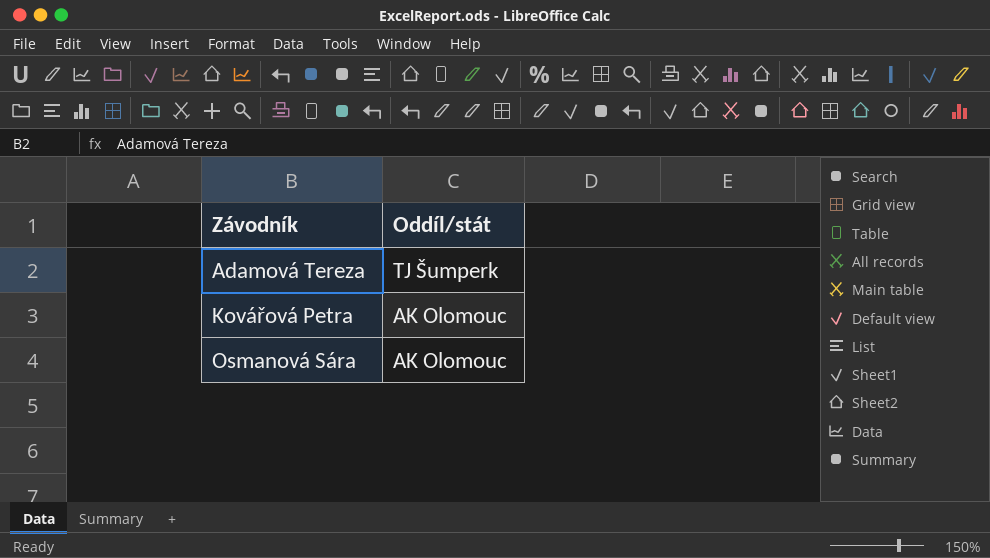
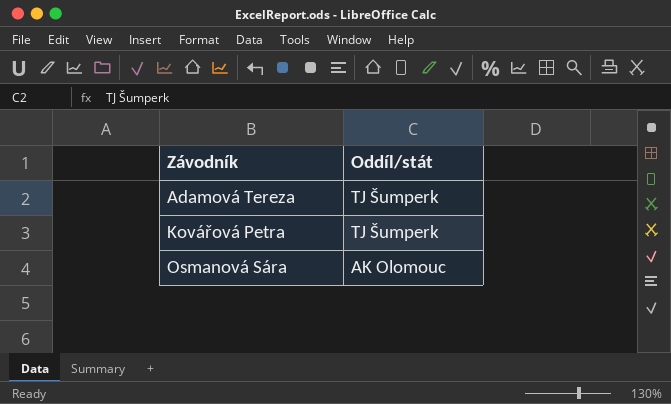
Kovářová Petra | Oddíl/stát: AK Olomouc -> TJ Šumperk

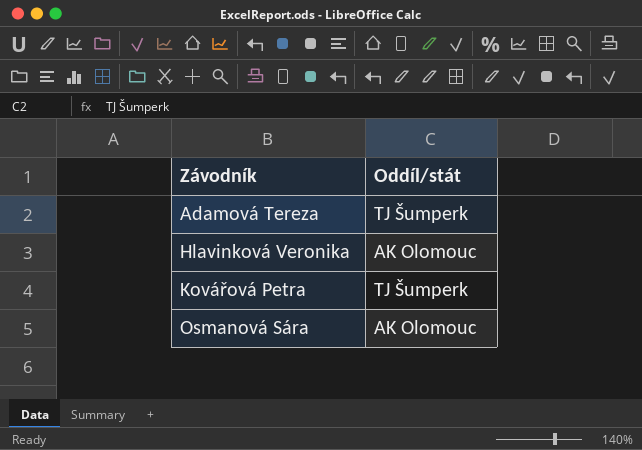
row Hlavinková Veronika: none -> AK Olomouc

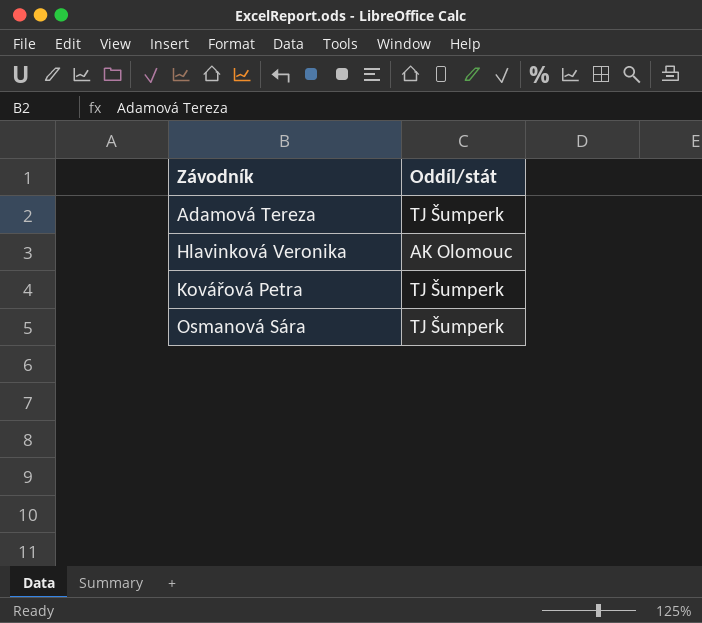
Osmanová Sára | Oddíl/stát: AK Olomouc -> TJ Šumperk

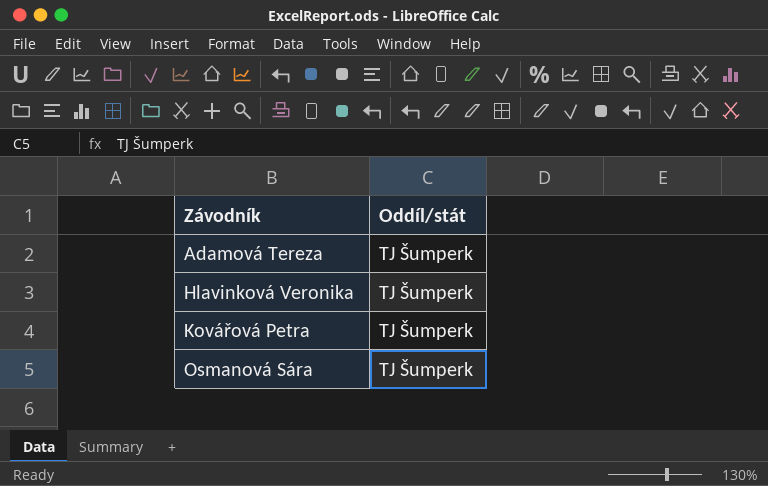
Hlavinková Veronika | Oddíl/stát: AK Olomouc -> TJ Šumperk

